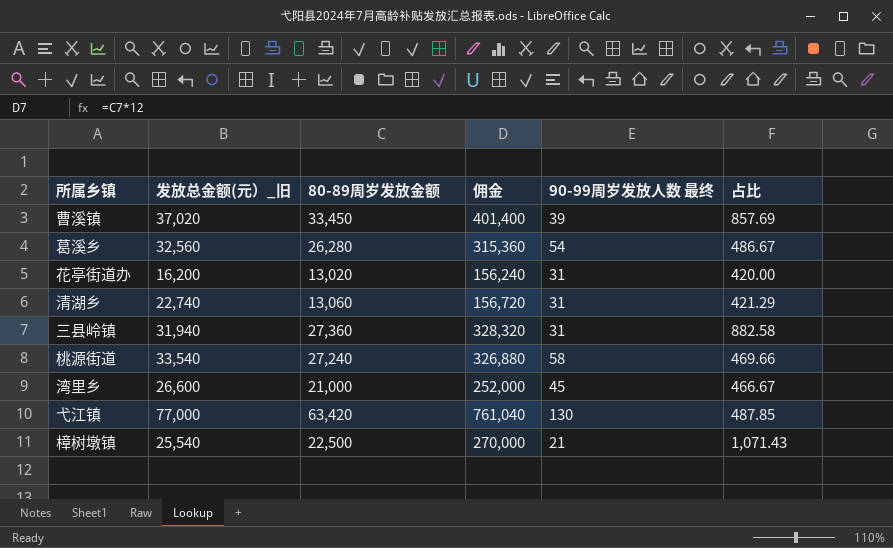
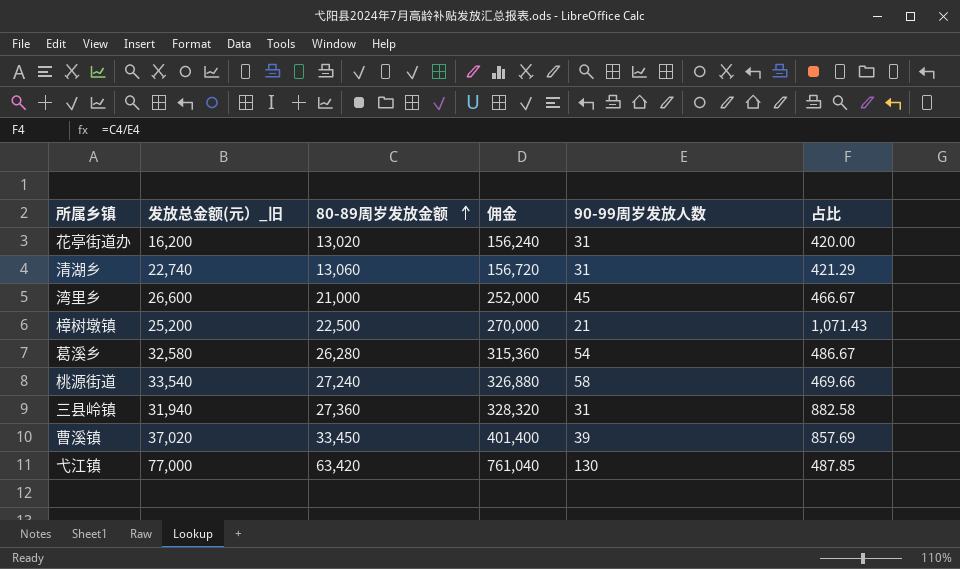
row order: none -> 80-89周岁发放金额 ascending
column name: 90-99周岁发放人数 最终 -> 90-99周岁发放人数
樟树墩镇 | 发放总金额(元）_旧: 25,540 -> 25,200
葛溪乡 | 发放总金额(元）_旧: 32,560 -> 32,580

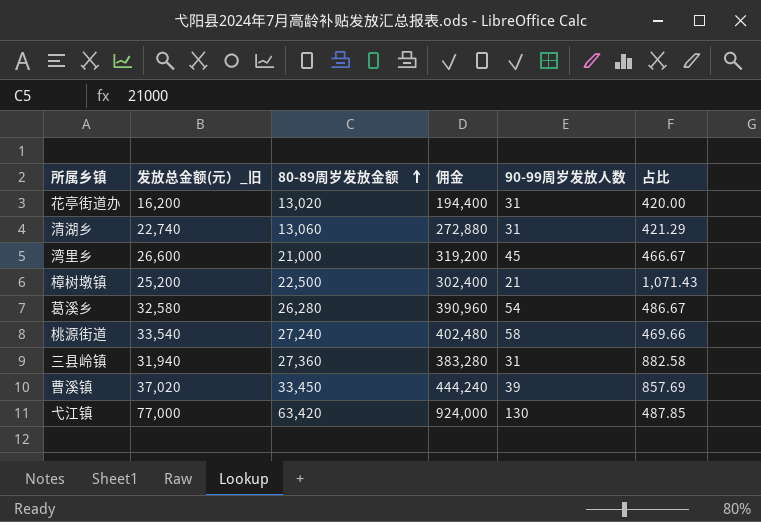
column 佣金 | formula: [80-89周岁发放金额] * 12 -> [发放总金额(元）_旧] * 12

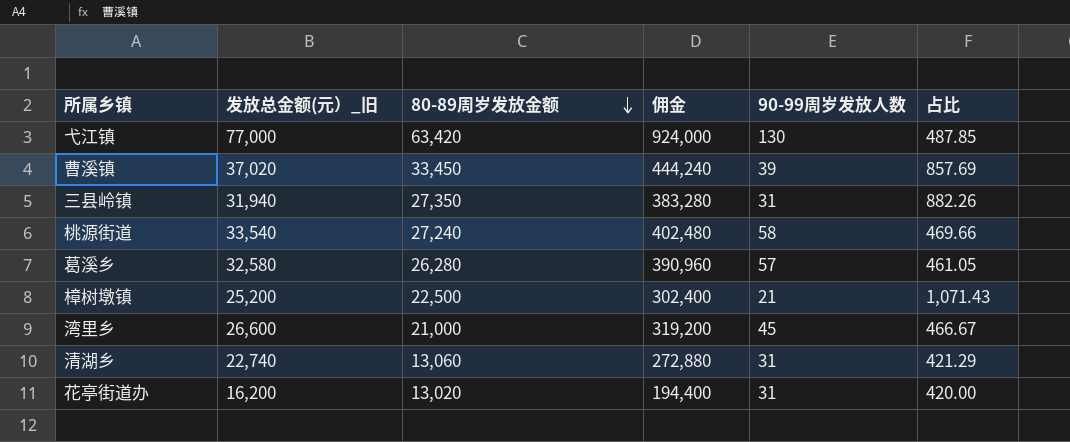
row order: 80-89周岁发放金额 ascending -> 80-89周岁发放金额 descending
三县岭镇 | 80-89周岁发放金额: 27,360 -> 27,350
三县岭镇 | 占比: 882.58 -> 882.26
葛溪乡 | 90-99周岁发放人数: 54 -> 57
葛溪乡 | 占比: 486.67 -> 461.05

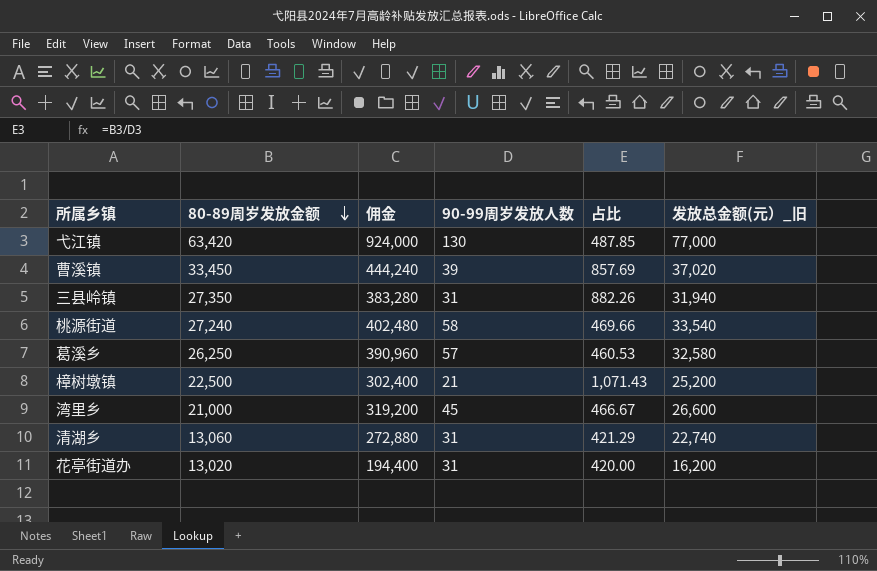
column 发放总金额(元）_旧 | position: 2 -> 6
葛溪乡 | 80-89周岁发放金额: 26,280 -> 26,250
葛溪乡 | 占比: 461.05 -> 460.53

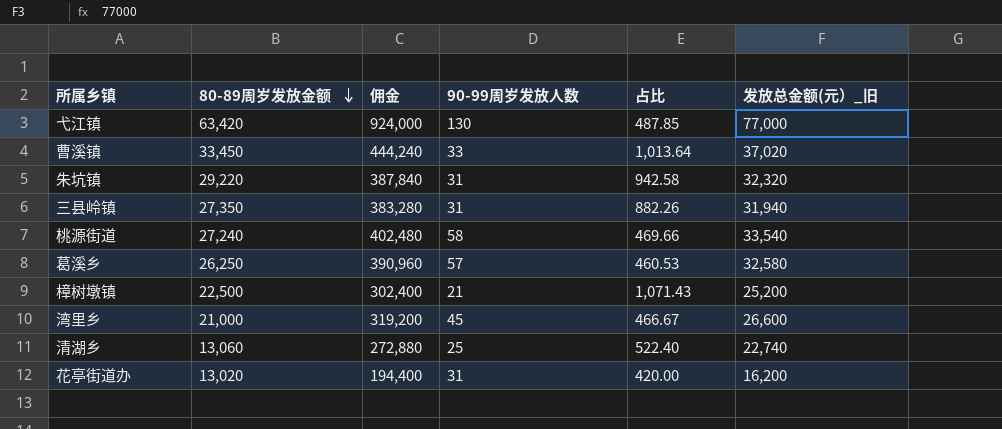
曹溪镇 | 90-99周岁发放人数: 39 -> 33
曹溪镇 | 占比: 857.69 -> 1,013.64
row 朱坑镇: none -> 29,220 | 387,840 | 31 | 942.58 | 32,320
清湖乡 | 90-99周岁发放人数: 31 -> 25
清湖乡 | 占比: 421.29 -> 522.40

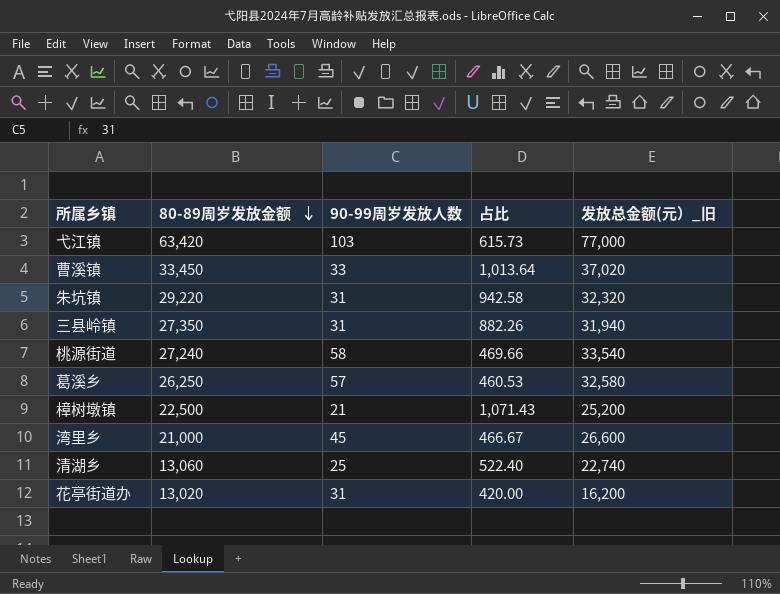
column 佣金 | formula: [发放总金额(元）_旧] * 12 -> none
弋江镇 | 90-99周岁发放人数: 130 -> 103
弋江镇 | 占比: 487.85 -> 615.73

